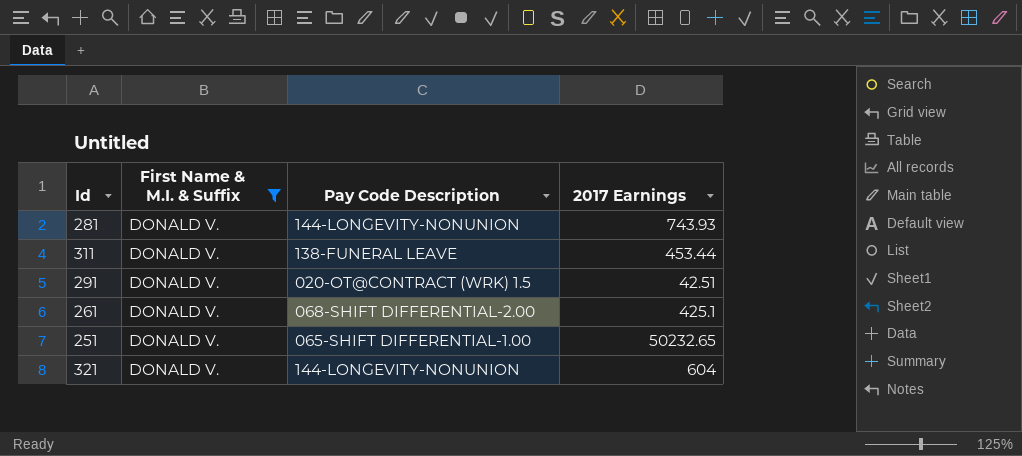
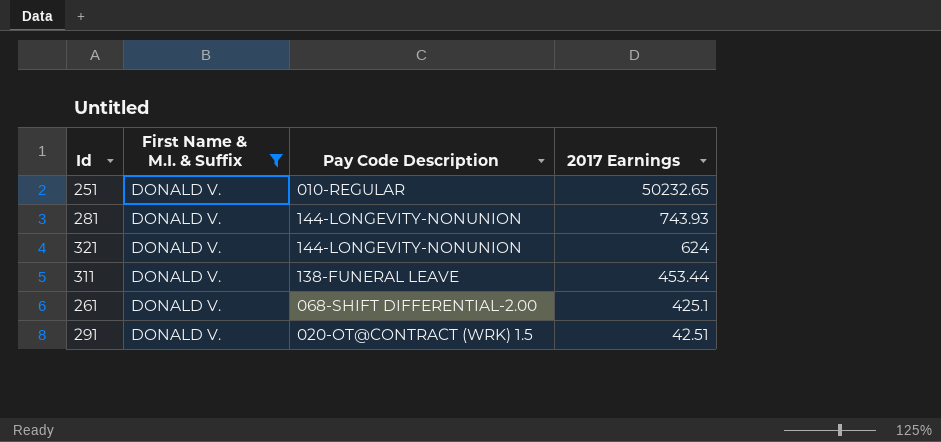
row order: none -> 2017 Earnings descending
251 | Pay Code Description: 065-SHIFT DIFFERENTIAL-1.00 -> 010-REGULAR
321 | 2017 Earnings: 604 -> 624

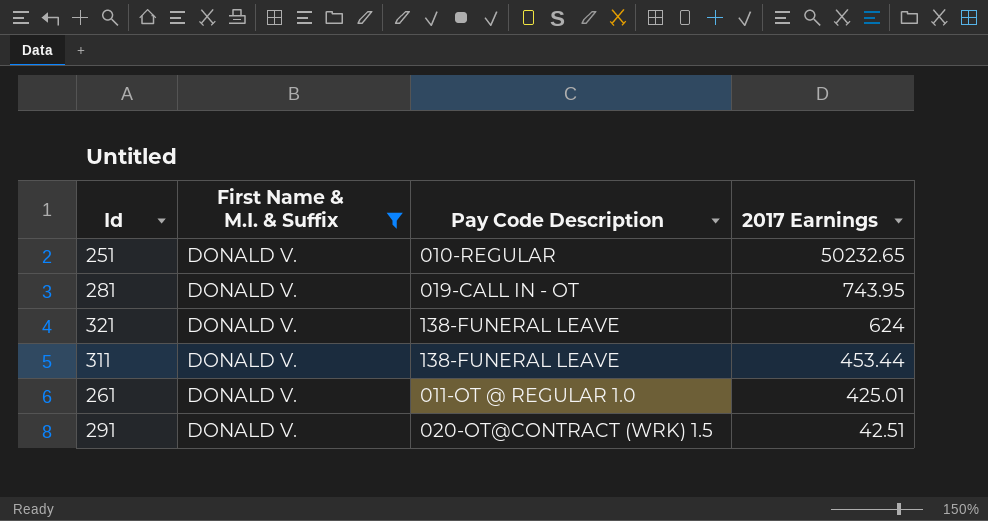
281 | Pay Code Description: 144-LONGEVITY-NONUNION -> 019-CALL IN - OT
281 | 2017 Earnings: 743.93 -> 743.95
321 | Pay Code Description: 144-LONGEVITY-NONUNION -> 138-FUNERAL LEAVE
261 | Pay Code Description: 068-SHIFT DIFFERENTIAL-2.00 -> 011-OT @ REGULAR 1.0
261 | 2017 Earnings: 425.1 -> 425.01

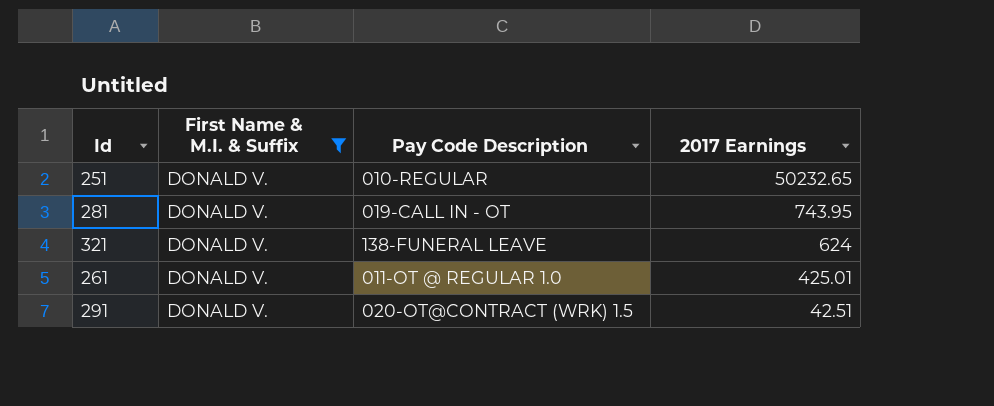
row 311: DONALD V. | 138-FUNERAL LEAVE | 453.44 -> none

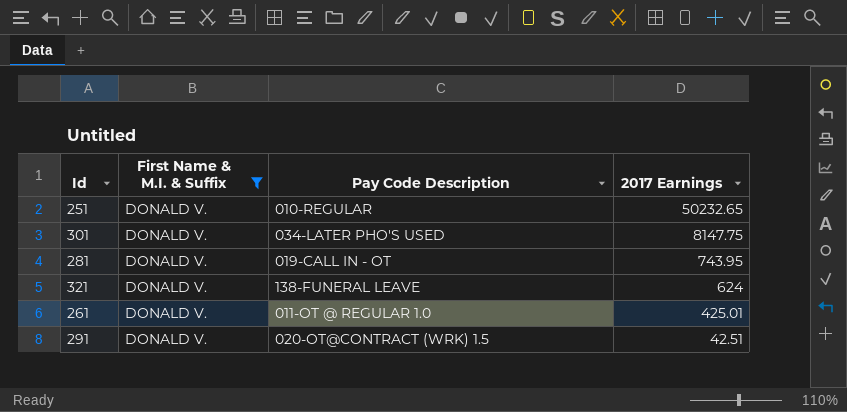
row 301: none -> DONALD V. | 034-LATER PHO'S USED | 8147.75

